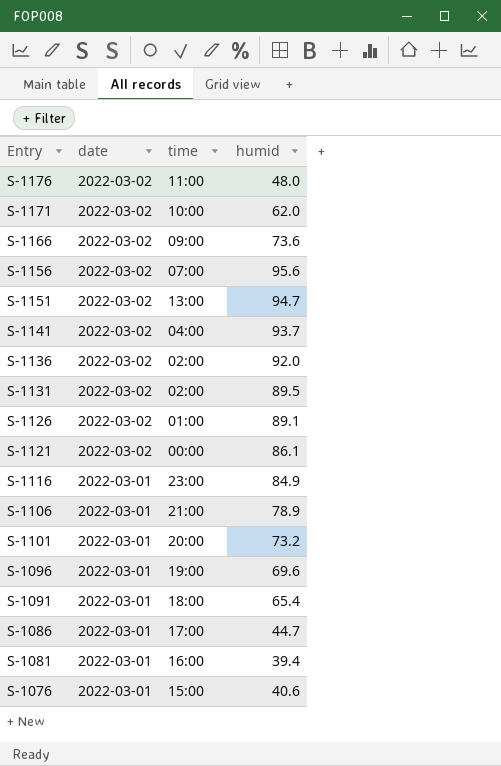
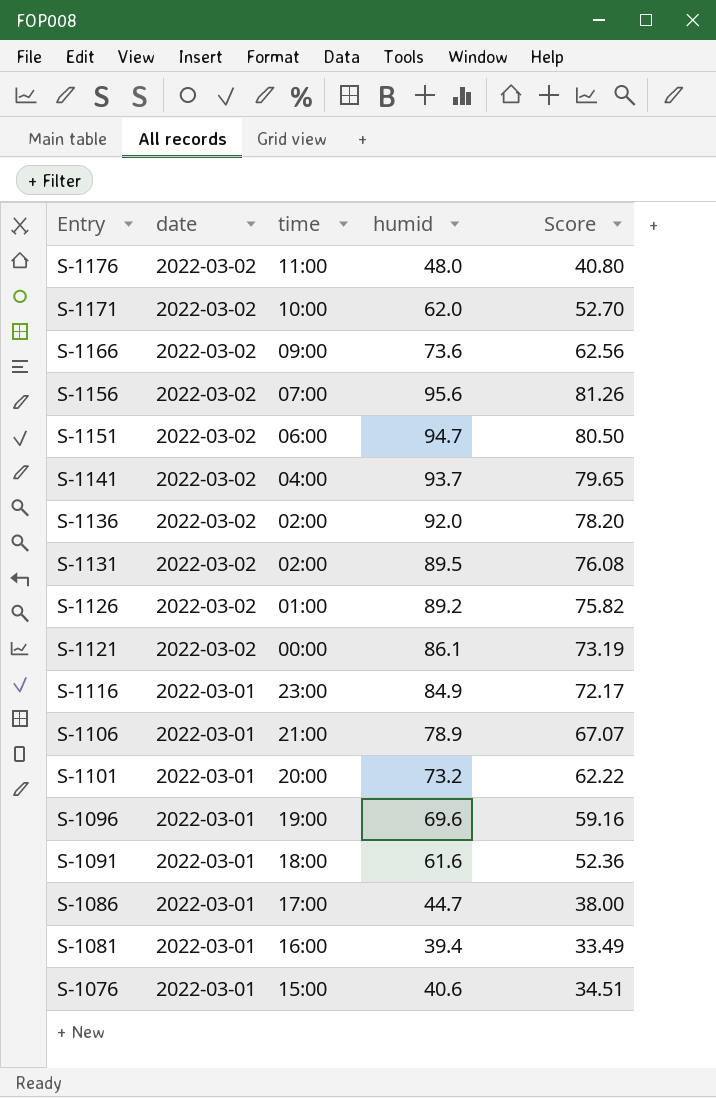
column Score | formula: none -> [humid] * 0.85
S-1151 | time: 13:00 -> 06:00
S-1126 | humid: 89.1 -> 89.2
S-1091 | humid: 65.4 -> 61.6

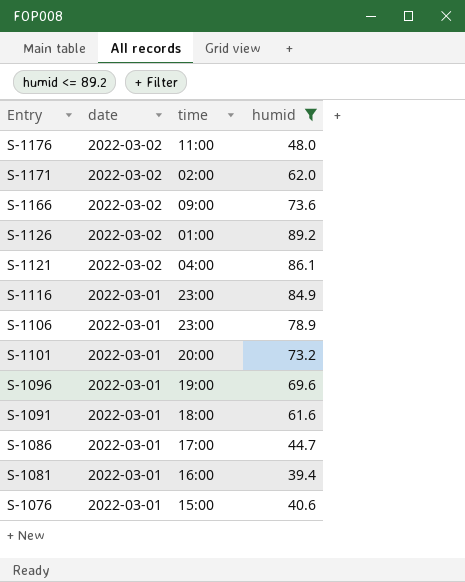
filter: none -> humid <= 89.2
column Score | formula: [humid] * 0.85 -> none
S-1171 | time: 10:00 -> 02:00
S-1121 | time: 00:00 -> 04:00
S-1106 | time: 21:00 -> 23:00

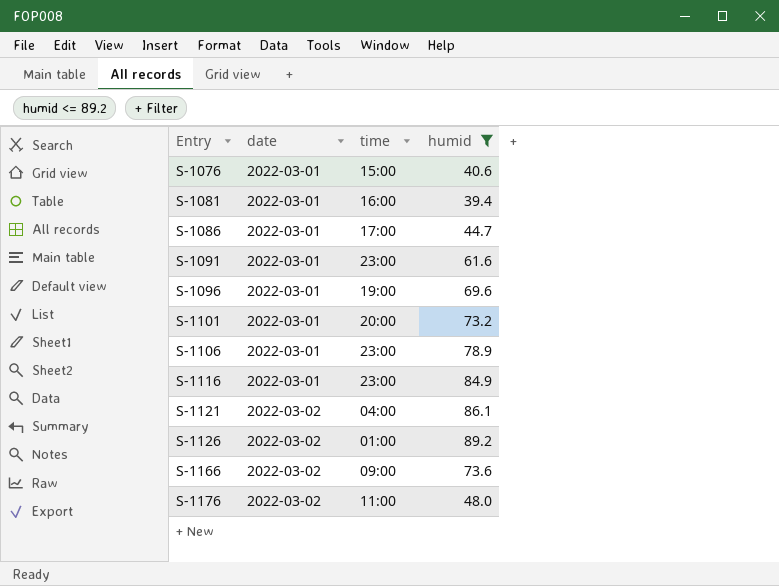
row order: Entry descending -> Entry ascending
row S-1171: 2022-03-02 | 02:00 | 62.0 -> none
S-1091 | time: 18:00 -> 23:00

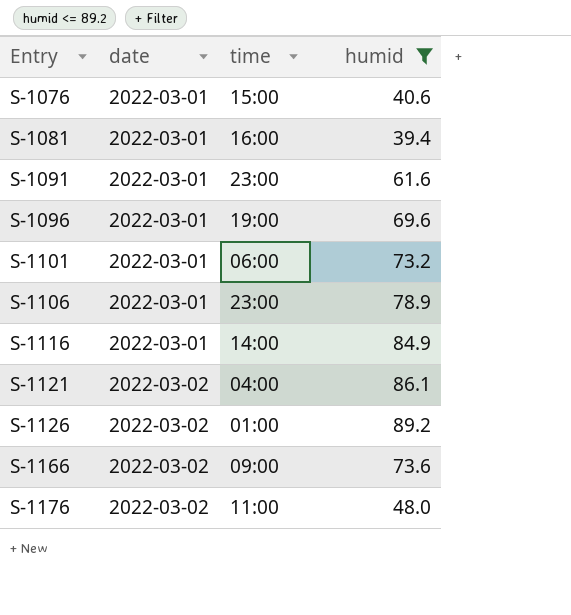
row S-1086: 2022-03-01 | 17:00 | 44.7 -> none
S-1101 | time: 20:00 -> 06:00
S-1116 | time: 23:00 -> 14:00

